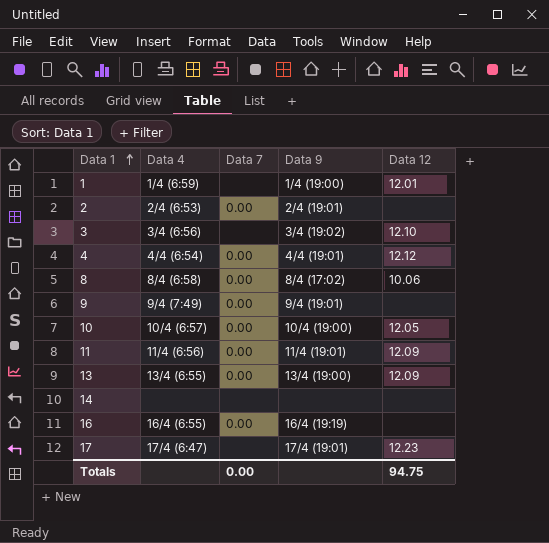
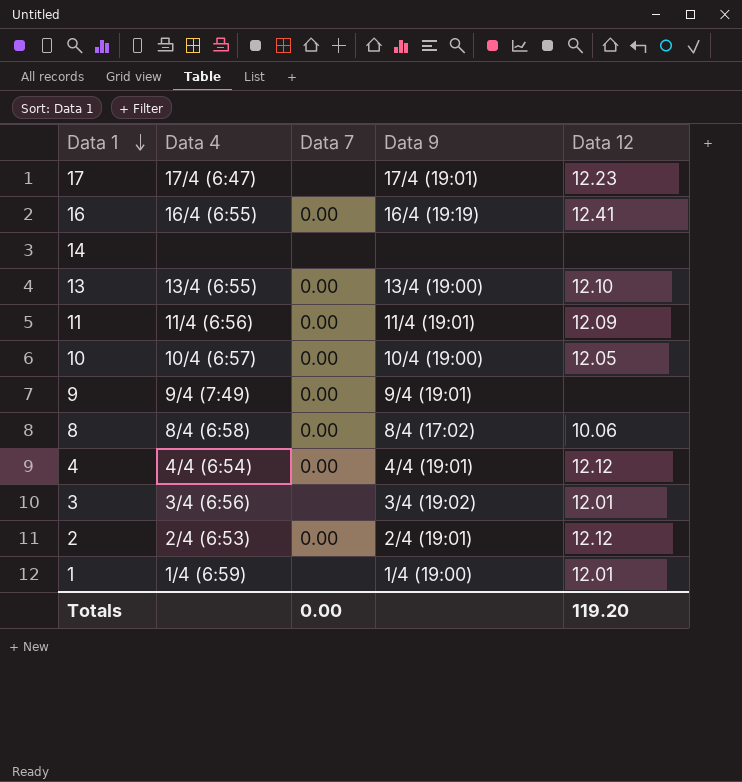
row order: Data 1 ascending -> Data 1 descending
16 | Data 12: none -> 12.41
13 | Data 12: 12.09 -> 12.10
3 | Data 12: 12.10 -> 12.01
2 | Data 12: none -> 12.12
Totals | Data 12: 94.75 -> 119.20

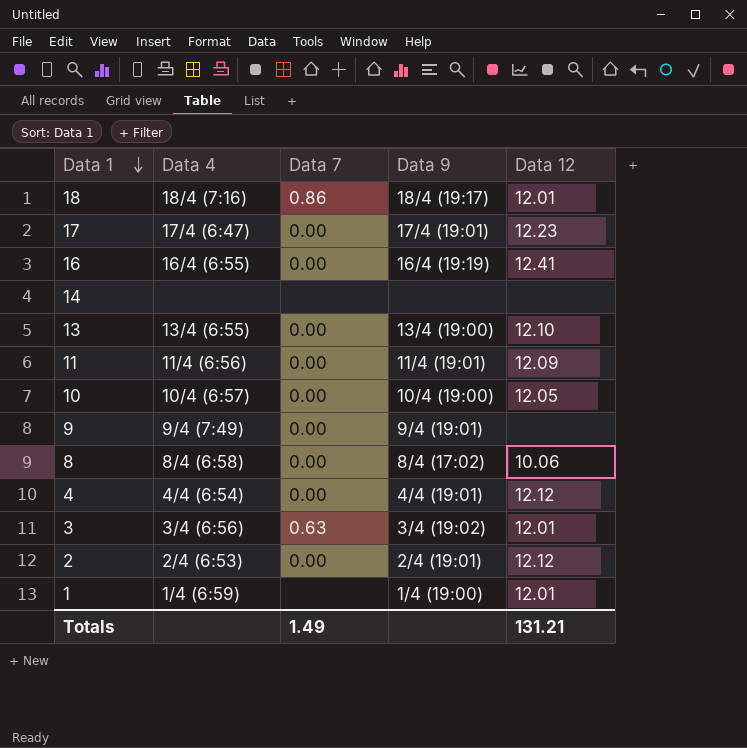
row 18: none -> 18/4 (7:16) | 0.86 | 18/4 (19:17) | 12.01
17 | Data 7: none -> 0.00
3 | Data 7: none -> 0.63
Totals | Data 7: 0.00 -> 1.49
Totals | Data 12: 119.20 -> 131.21

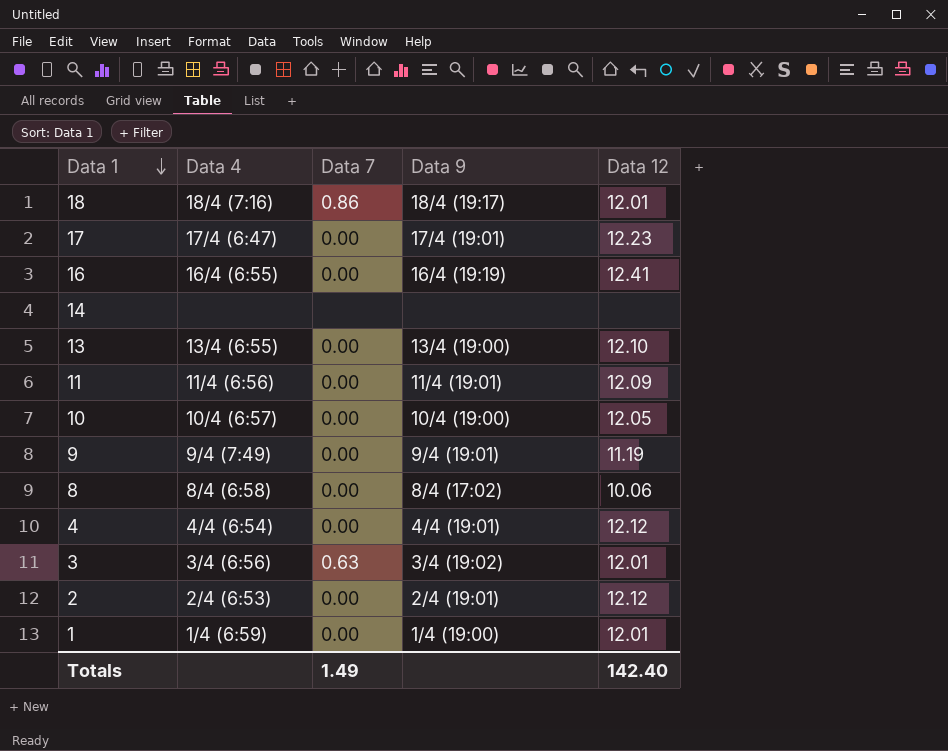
9 | Data 12: none -> 11.19
1 | Data 7: none -> 0.00
Totals | Data 12: 131.21 -> 142.40

